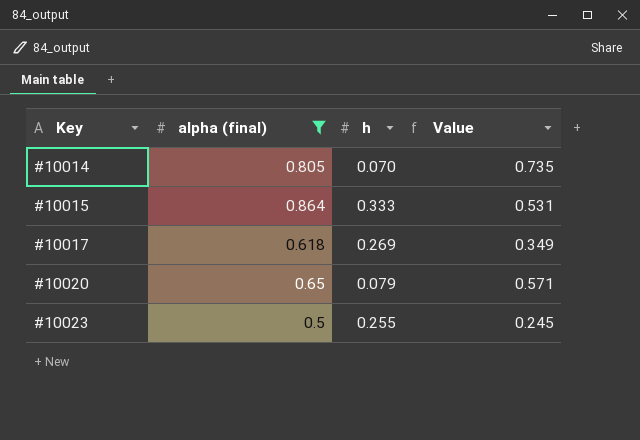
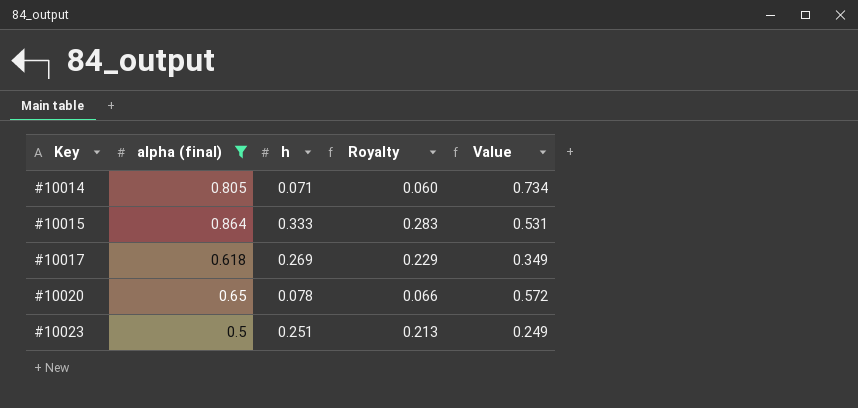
column Royalty | formula: none -> [h] * 0.85
#10014 | h: 0.070 -> 0.071
#10014 | Value: 0.735 -> 0.734
#10020 | h: 0.079 -> 0.078
#10020 | Value: 0.571 -> 0.572
#10023 | h: 0.255 -> 0.251
#10023 | Value: 0.245 -> 0.249

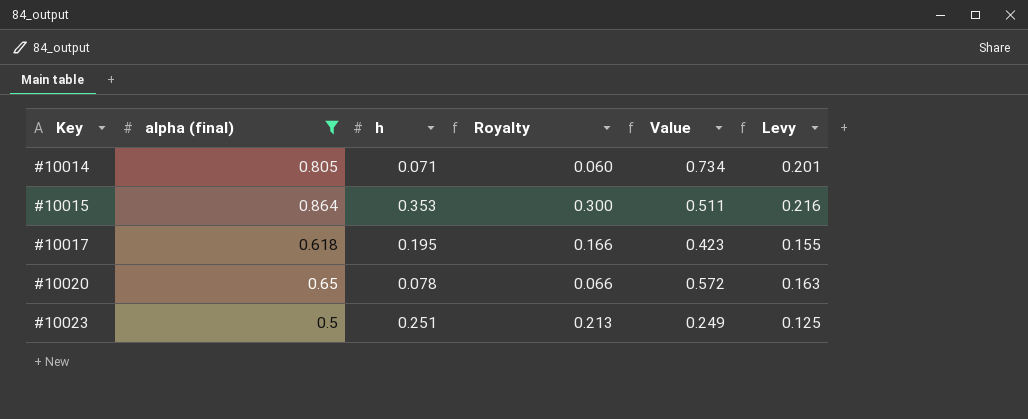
column Levy | formula: none -> [alpha (final)] * 0.25
#10015 | h: 0.333 -> 0.353
#10015 | Royalty: 0.283 -> 0.300
#10015 | Value: 0.531 -> 0.511
#10017 | h: 0.269 -> 0.195
#10017 | Royalty: 0.229 -> 0.166
#10017 | Value: 0.349 -> 0.423

